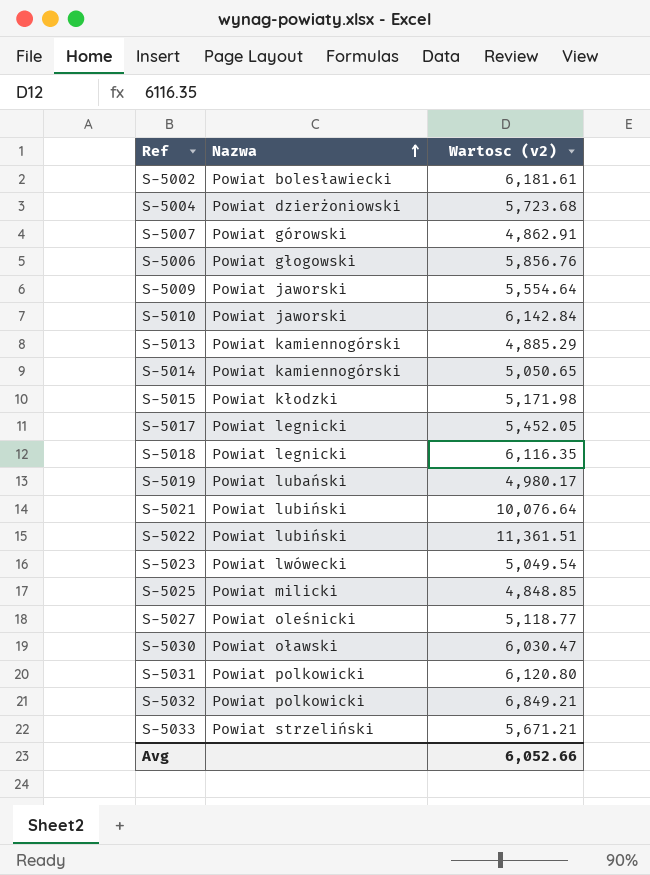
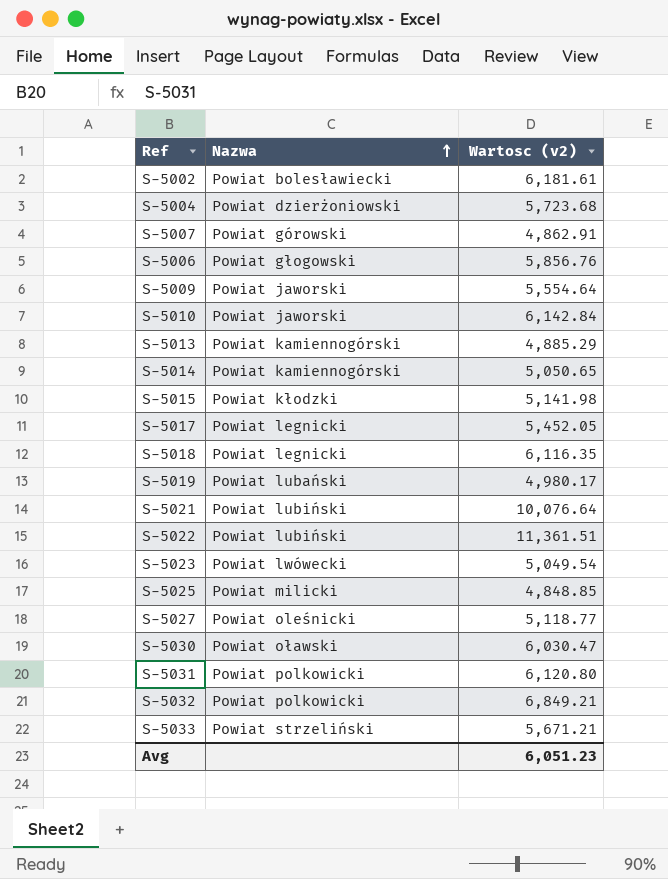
S-5015 | Wartosc (v2): 5,171.98 -> 5,141.98
Avg | Wartosc (v2): 6,052.66 -> 6,051.23

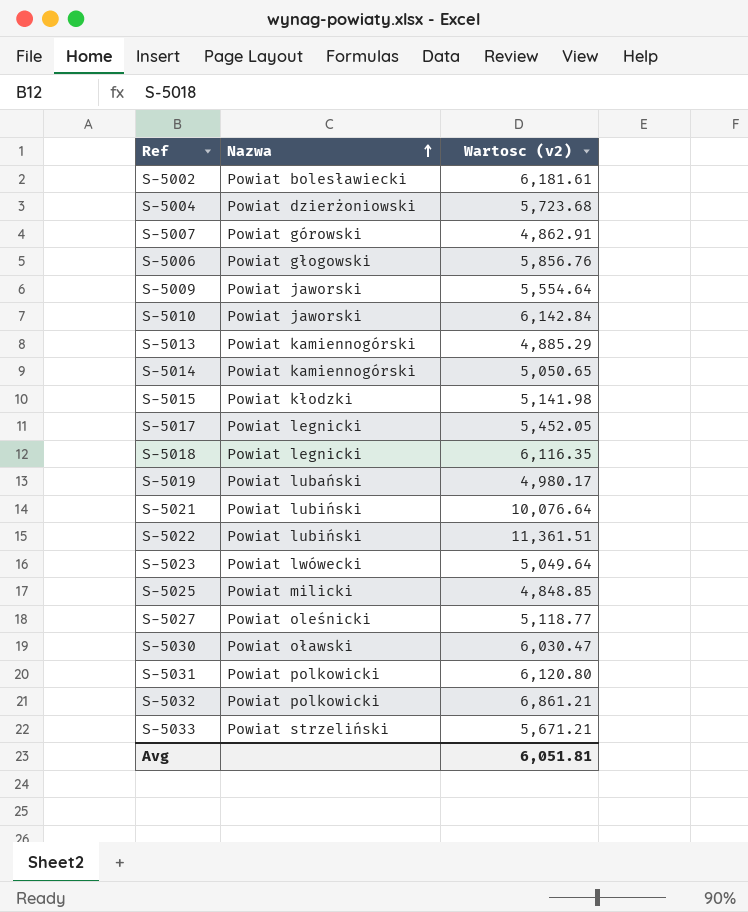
S-5023 | Wartosc (v2): 5,049.54 -> 5,049.64
S-5032 | Wartosc (v2): 6,849.21 -> 6,861.21
Avg | Wartosc (v2): 6,051.23 -> 6,051.81

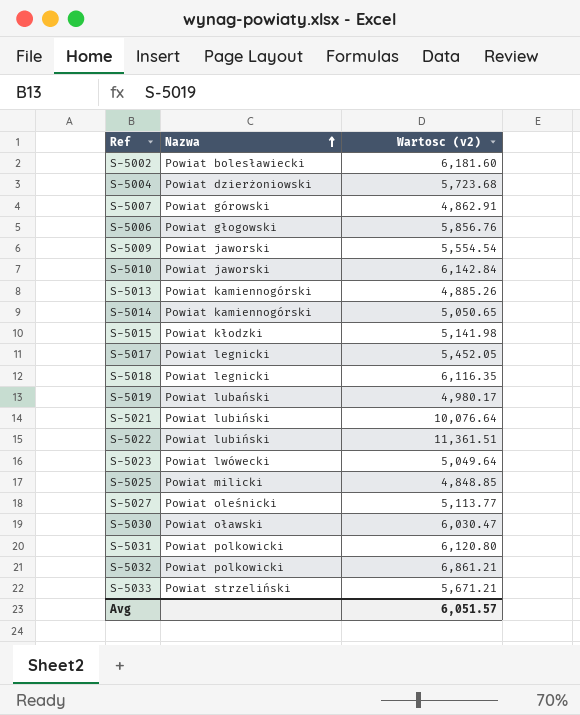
S-5002 | Wartosc (v2): 6,181.61 -> 6,181.60
S-5009 | Wartosc (v2): 5,554.64 -> 5,554.54
S-5013 | Wartosc (v2): 4,885.29 -> 4,885.26
S-5027 | Wartosc (v2): 5,118.77 -> 5,113.77
Avg | Wartosc (v2): 6,051.81 -> 6,051.57

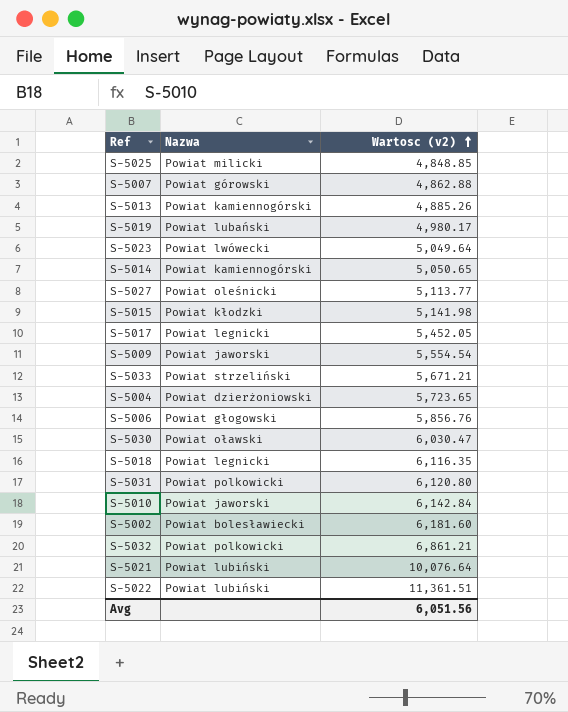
row order: Nazwa ascending -> Wartosc (v2) ascending
S-5007 | Wartosc (v2): 4,862.91 -> 4,862.88
S-5004 | Wartosc (v2): 5,723.68 -> 5,723.65
Avg | Wartosc (v2): 6,051.57 -> 6,051.56

